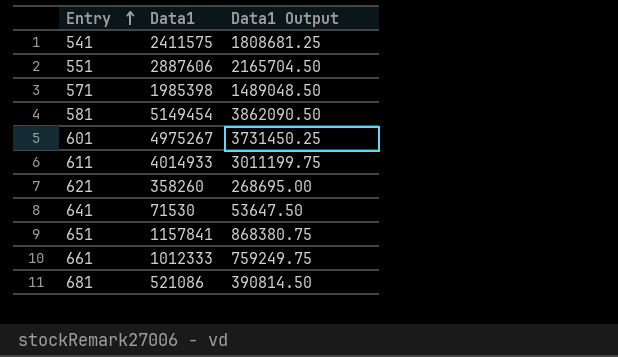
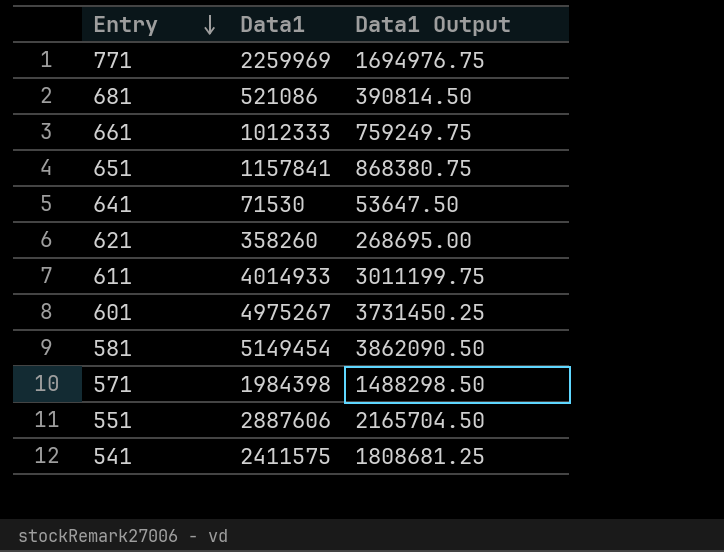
row order: Entry ascending -> Entry descending
row 771: none -> 2259969 | 1694976.75
571 | Data1: 1985398 -> 1984398
571 | Data1 Output: 1489048.50 -> 1488298.50

